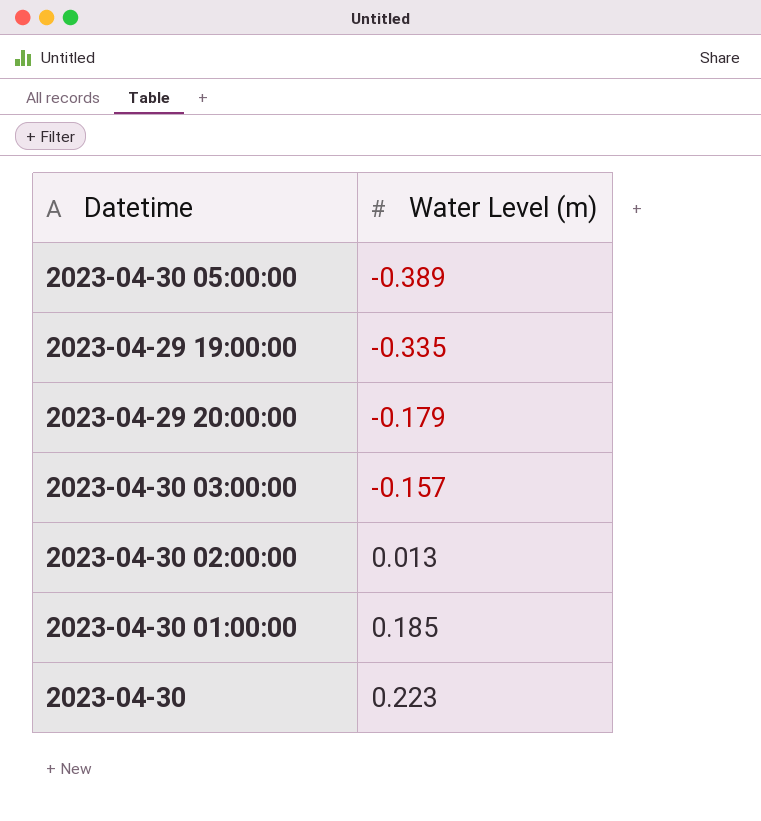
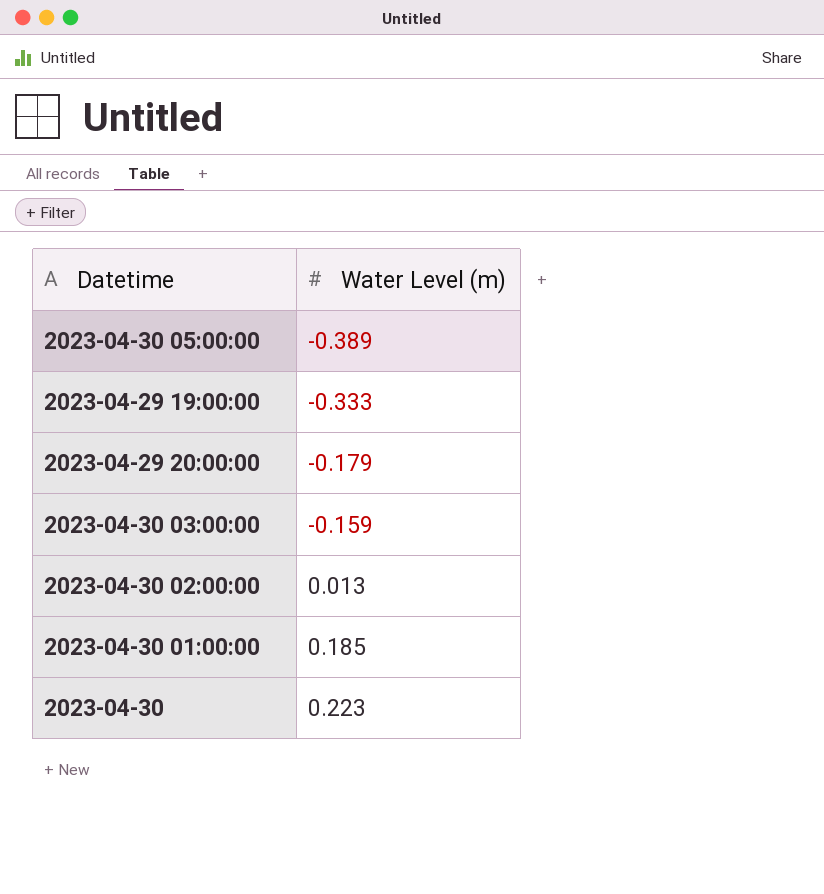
2023-04-29 19:00:00 | Water Level (m): -0.335 -> -0.333
2023-04-30 03:00:00 | Water Level (m): -0.157 -> -0.159

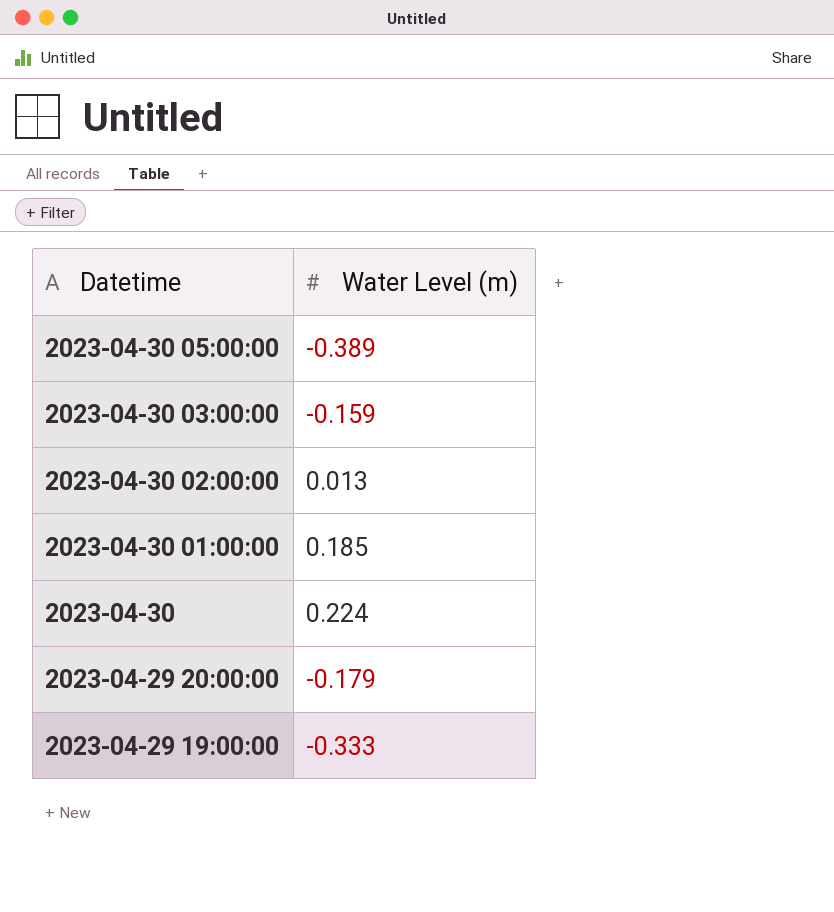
row order: Water Level (m) ascending -> Datetime descending
2023-04-30 | Water Level (m): 0.223 -> 0.224

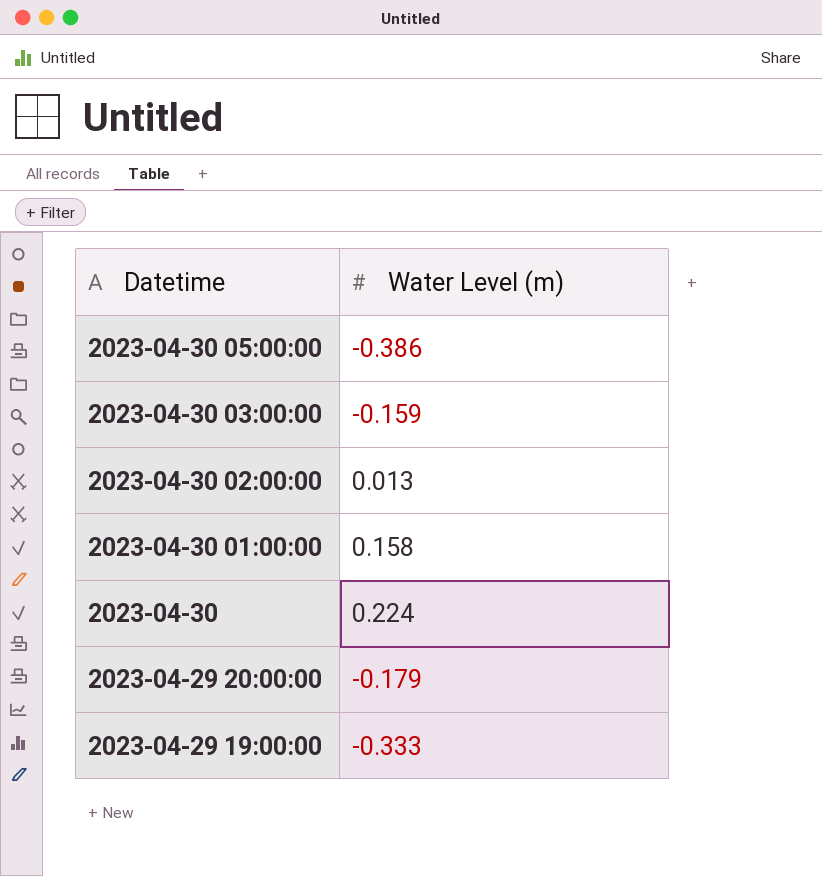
2023-04-30 05:00:00 | Water Level (m): -0.389 -> -0.386
2023-04-30 01:00:00 | Water Level (m): 0.185 -> 0.158

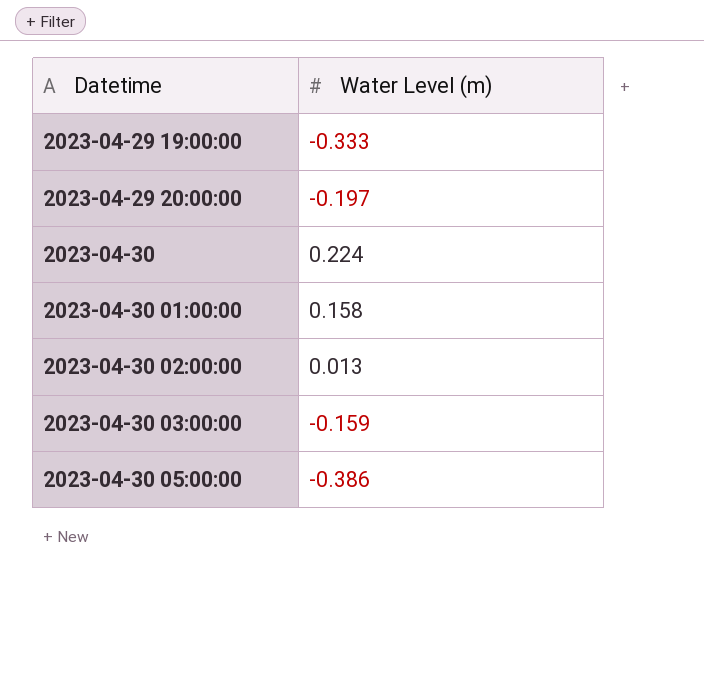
row order: Datetime descending -> Datetime ascending
2023-04-29 20:00:00 | Water Level (m): -0.179 -> -0.197

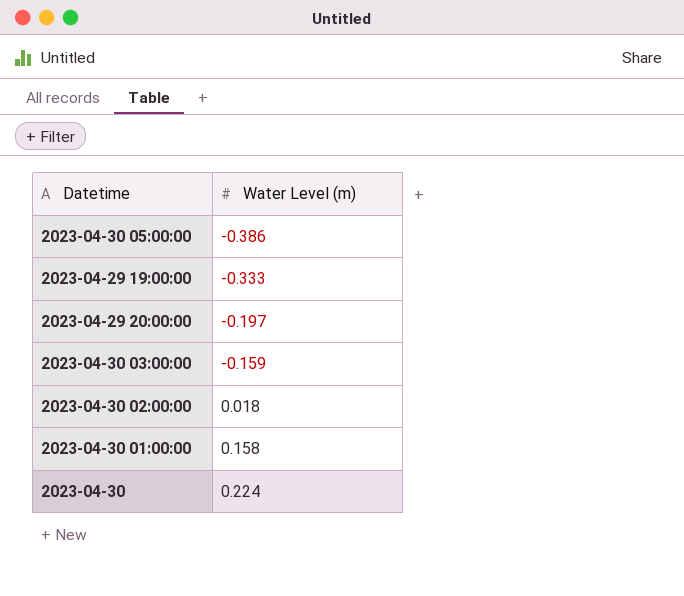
row order: Datetime ascending -> Water Level (m) ascending
2023-04-30 02:00:00 | Water Level (m): 0.013 -> 0.018

